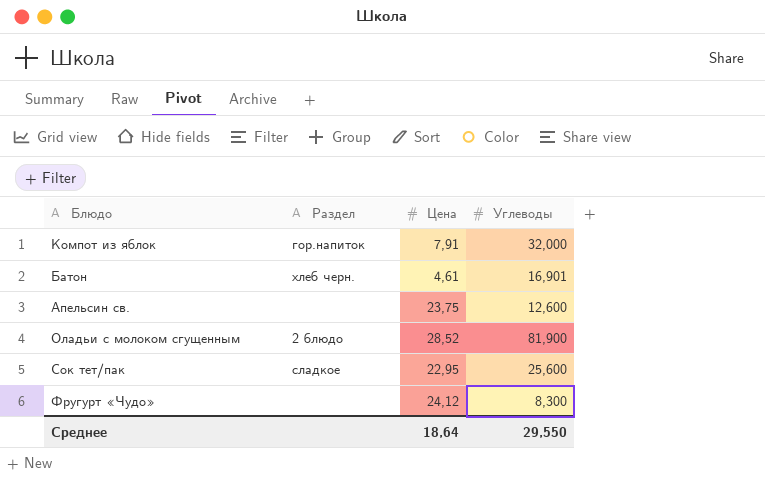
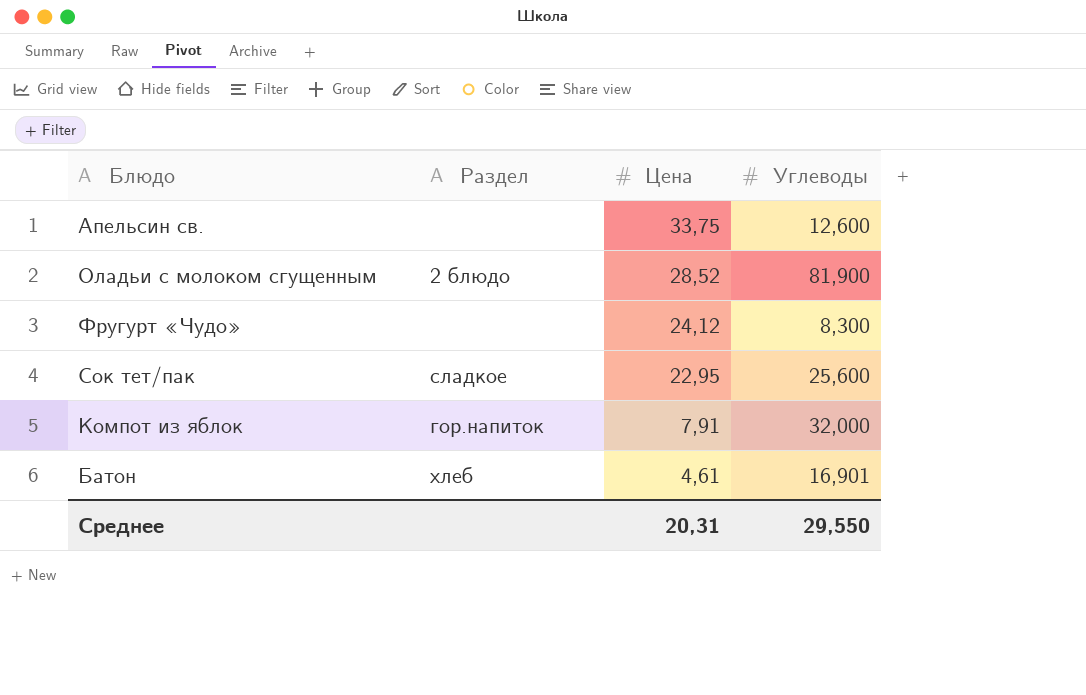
row order: none -> Цена descending
Апельсин св. | Цена: 23,75 -> 33,75
Батон | Раздел: хлеб черн. -> хлеб
Среднее | Цена: 18,64 -> 20,31

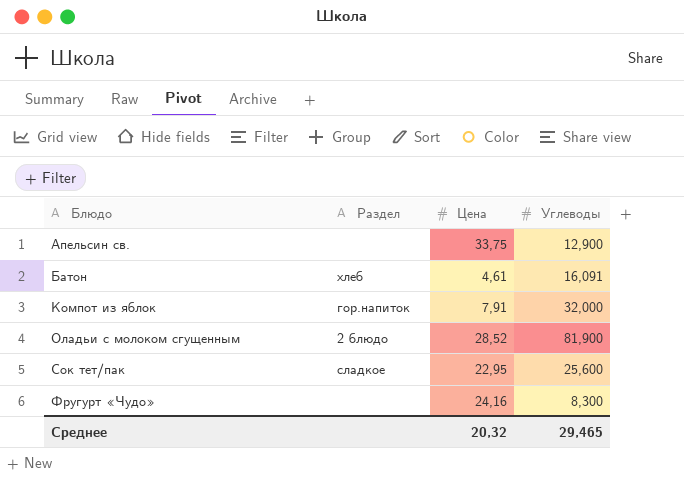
row order: Цена descending -> Блюдо ascending
Апельсин св. | Углеводы: 12,600 -> 12,900
Батон | Углеводы: 16,901 -> 16,091
Фругурт «Чудо» | Цена: 24,12 -> 24,16
Среднее | Цена: 20,31 -> 20,32
Среднее | Углеводы: 29,550 -> 29,465

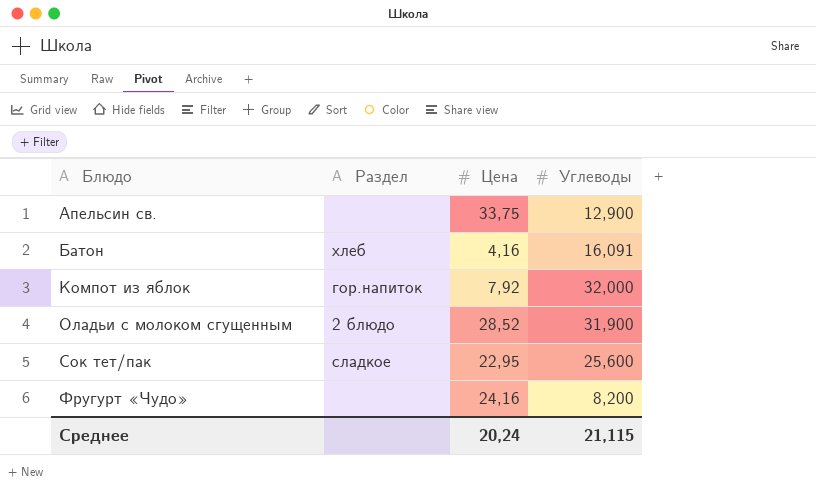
Батон | Цена: 4,61 -> 4,16
Компот из яблок | Цена: 7,91 -> 7,92
Оладьи с молоком сгущенным | Углеводы: 81,900 -> 31,900
Фругурт «Чудо» | Углеводы: 8,300 -> 8,200
Среднее | Цена: 20,32 -> 20,24
Среднее | Углеводы: 29,465 -> 21,115

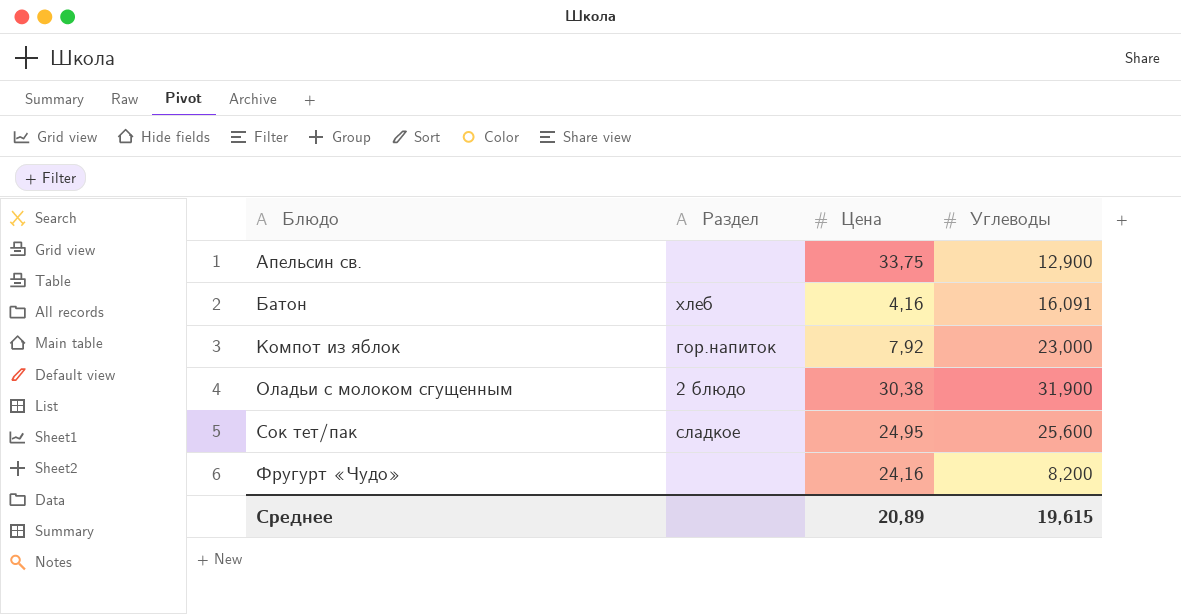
Компот из яблок | Углеводы: 32,000 -> 23,000
Оладьи с молоком сгущенным | Цена: 28,52 -> 30,38
Сок тет/пак | Цена: 22,95 -> 24,95
Среднее | Цена: 20,24 -> 20,89
Среднее | Углеводы: 21,115 -> 19,615

